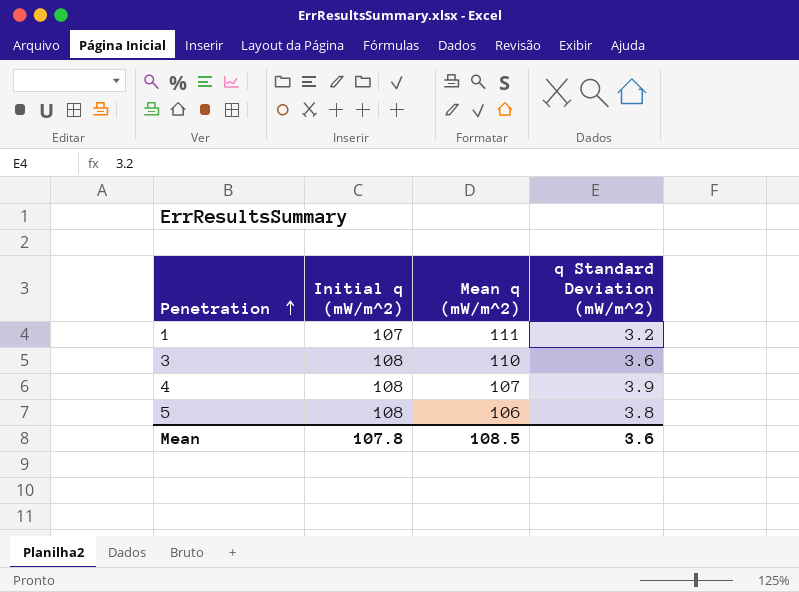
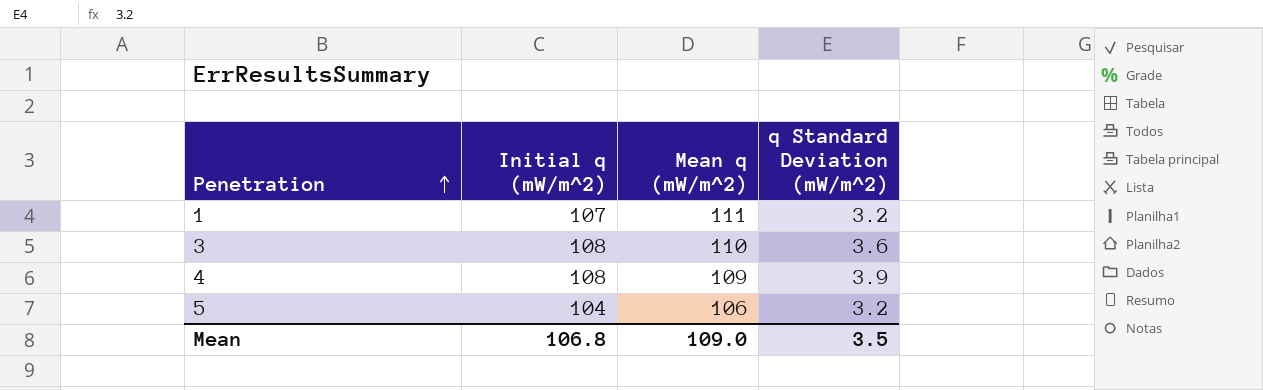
4 | Mean q (mW/m^2): 107 -> 109
5 | Initial q (mW/m^2): 108 -> 104
5 | q Standard Deviation (mW/m^2): 3.8 -> 3.2
Mean | Initial q (mW/m^2): 107.8 -> 106.8
Mean | Mean q (mW/m^2): 108.5 -> 109.0
Mean | q Standard Deviation (mW/m^2): 3.6 -> 3.5

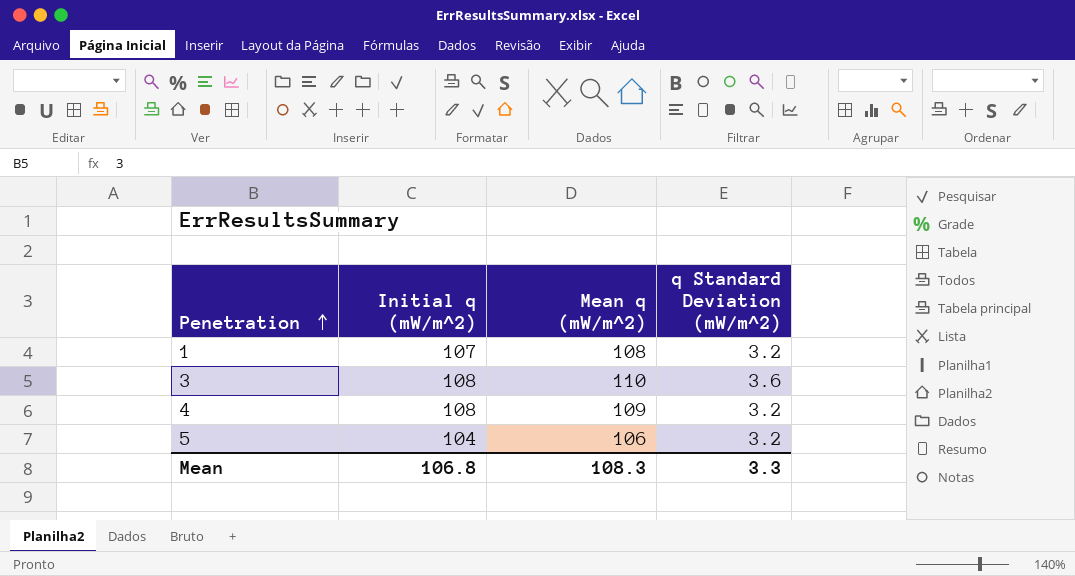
1 | Mean q (mW/m^2): 111 -> 108
4 | q Standard Deviation (mW/m^2): 3.9 -> 3.2
Mean | Mean q (mW/m^2): 109.0 -> 108.3
Mean | q Standard Deviation (mW/m^2): 3.5 -> 3.3

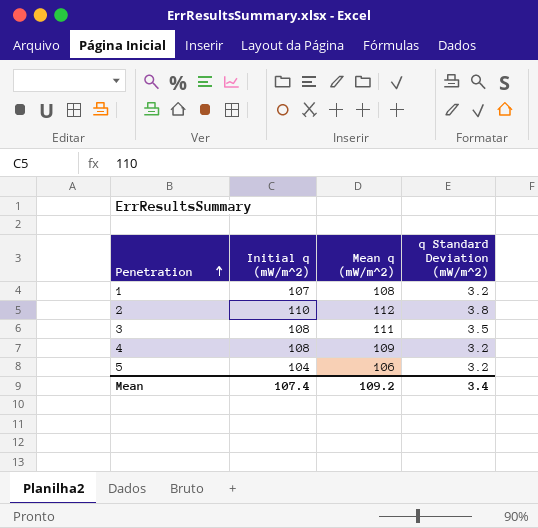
row 2: none -> 110 | 112 | 3.8
3 | Mean q (mW/m^2): 110 -> 111
3 | q Standard Deviation (mW/m^2): 3.6 -> 3.5
Mean | Initial q (mW/m^2): 106.8 -> 107.4
Mean | Mean q (mW/m^2): 108.3 -> 109.2
Mean | q Standard Deviation (mW/m^2): 3.3 -> 3.4

